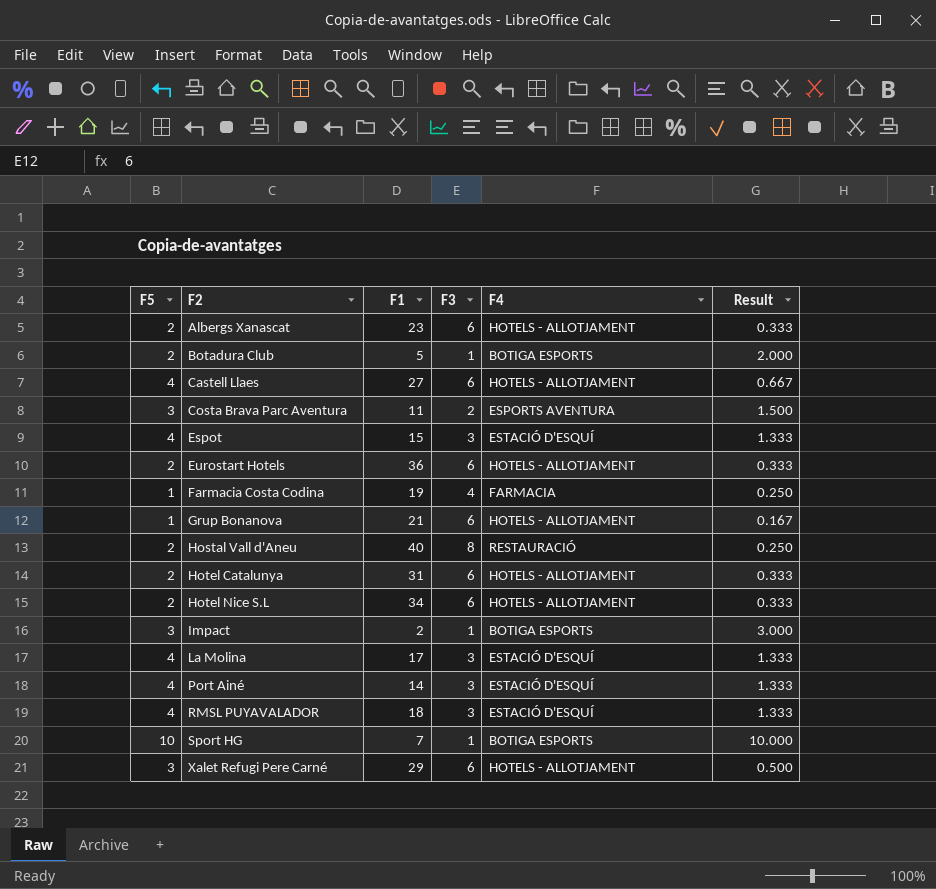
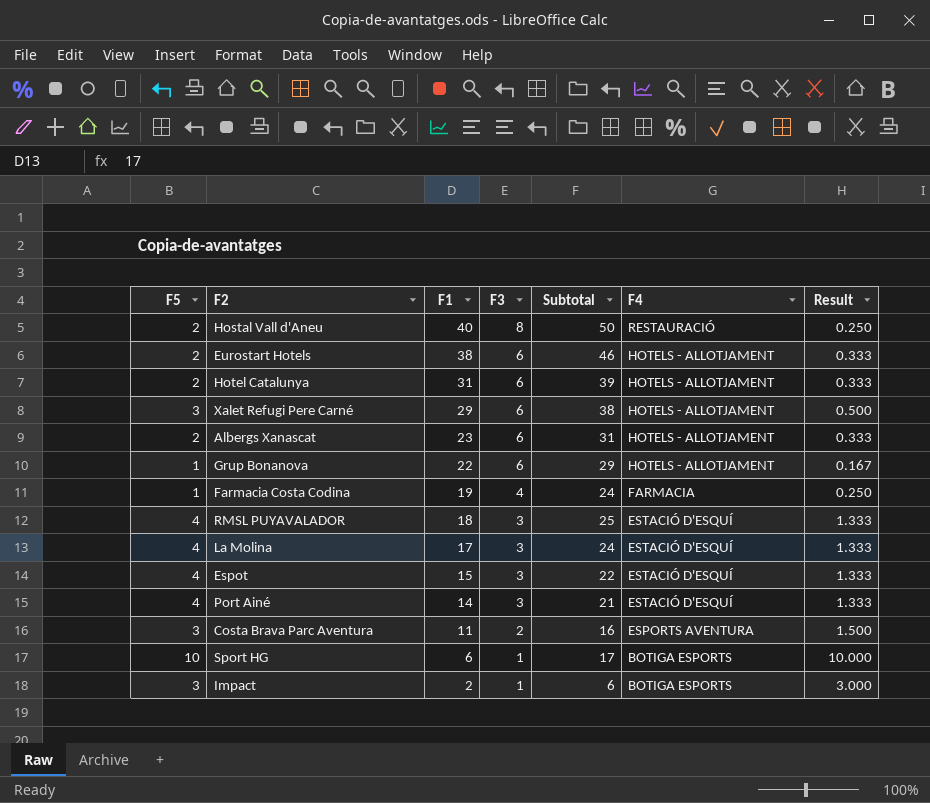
row order: F2 ascending -> F1 descending
column Subtotal | formula: none -> [F5] + [F1] + [F3]
row Botadura Club: 2 | 5 | 1 | BOTIGA ESPORTS | 2.000 -> none
row Castell Llaes: 4 | 27 | 6 | HOTELS - ALLOTJAMENT | 0.667 -> none
row Hotel Nice S.L: 2 | 34 | 6 | HOTELS - ALLOTJAMENT | 0.333 -> none
Eurostart Hotels | F1: 36 -> 38
Grup Bonanova | F1: 21 -> 22
Sport HG | F1: 7 -> 6

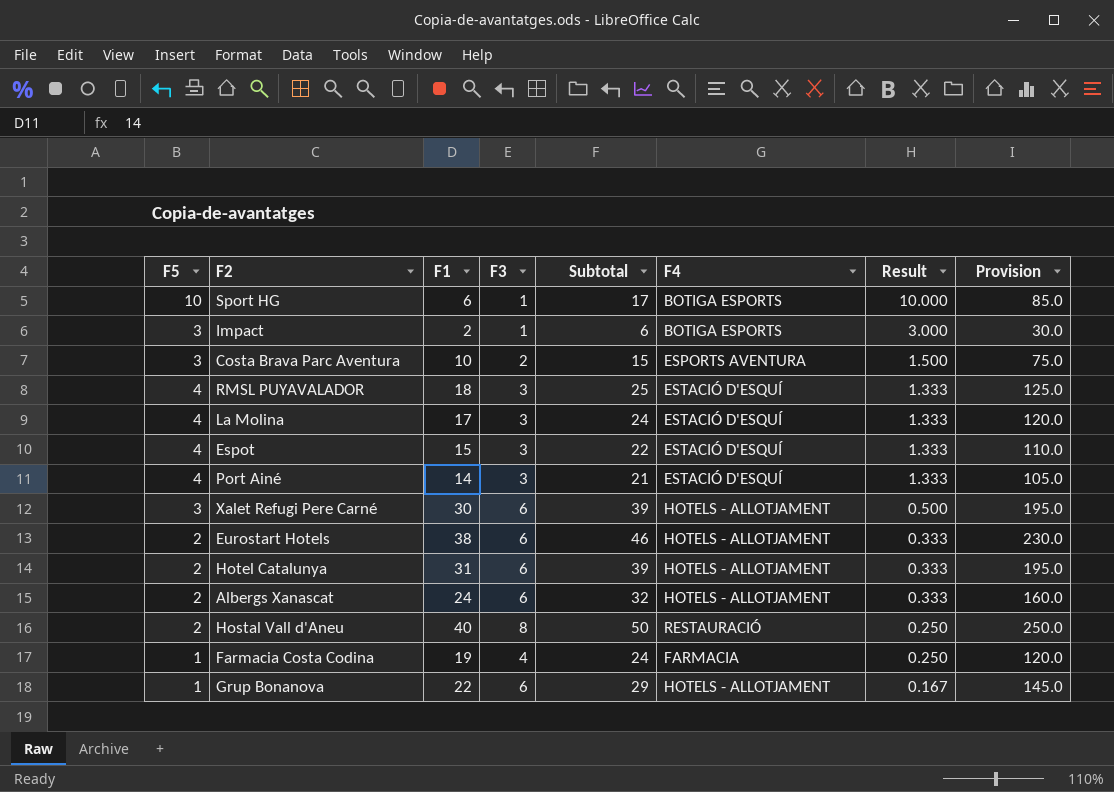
row order: F1 descending -> Result descending
column Provision | formula: none -> [Subtotal] * 5
Costa Brava Parc Aventura | F1: 11 -> 10
Costa Brava Parc Aventura | Subtotal: 16 -> 15
Xalet Refugi Pere Carné | F1: 29 -> 30
Xalet Refugi Pere Carné | Subtotal: 38 -> 39
Albergs Xanascat | F1: 23 -> 24
Albergs Xanascat | Subtotal: 31 -> 32

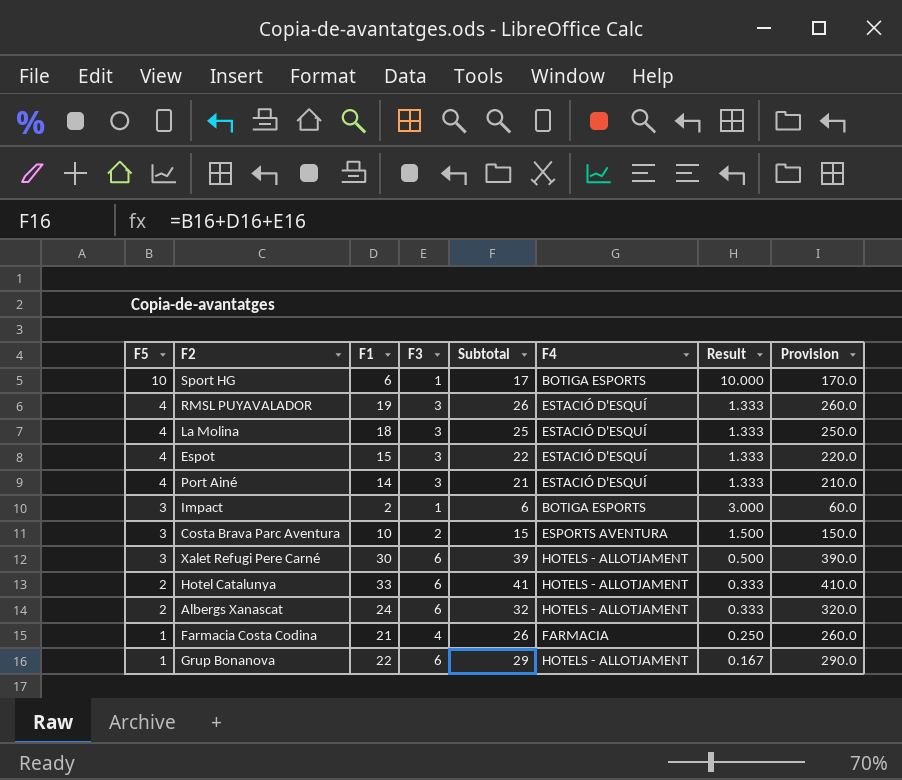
row order: Result descending -> F5 descending
column Provision | formula: [Subtotal] * 5 -> [Subtotal] * 10
row Eurostart Hotels: 2 | 38 | 6 | 46 | HOTELS - ALLOTJAMENT | 0.333 | 230.0 -> none
row Hostal Vall d'Aneu: 2 | 40 | 8 | 50 | RESTAURACIÓ | 0.250 | 250.0 -> none
RMSL PUYAVALADOR | F1: 18 -> 19
RMSL PUYAVALADOR | Subtotal: 25 -> 26
La Molina | F1: 17 -> 18
La Molina | Subtotal: 24 -> 25
Hotel Catalunya | F1: 31 -> 33
Hotel Catalunya | Subtotal: 39 -> 41
Farmacia Costa Codina | F1: 19 -> 21
Farmacia Costa Codina | Subtotal: 24 -> 26

